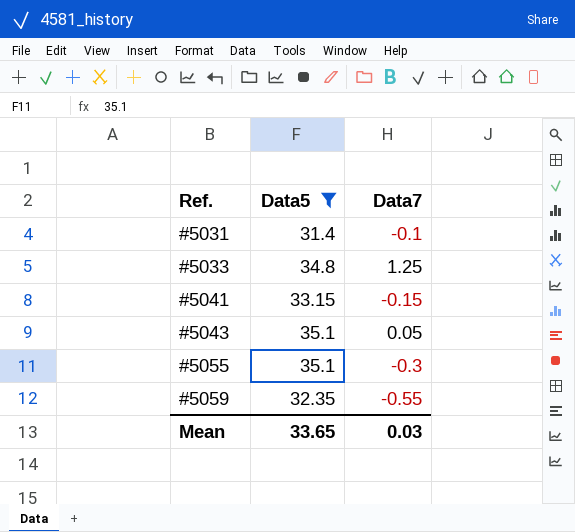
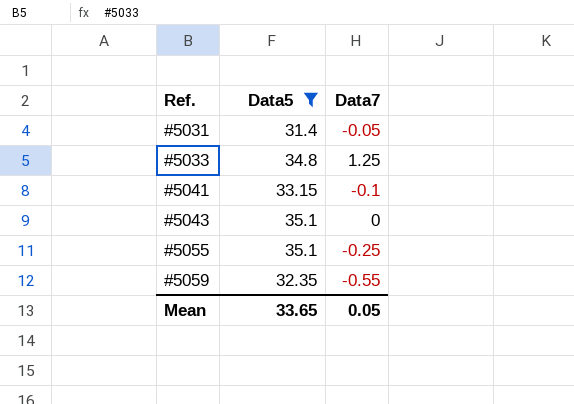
#5031 | Data7: -0.1 -> -0.05
#5041 | Data7: -0.15 -> -0.1
#5043 | Data7: 0.05 -> 0
#5055 | Data7: -0.3 -> -0.25
Mean | Data7: 0.03 -> 0.05

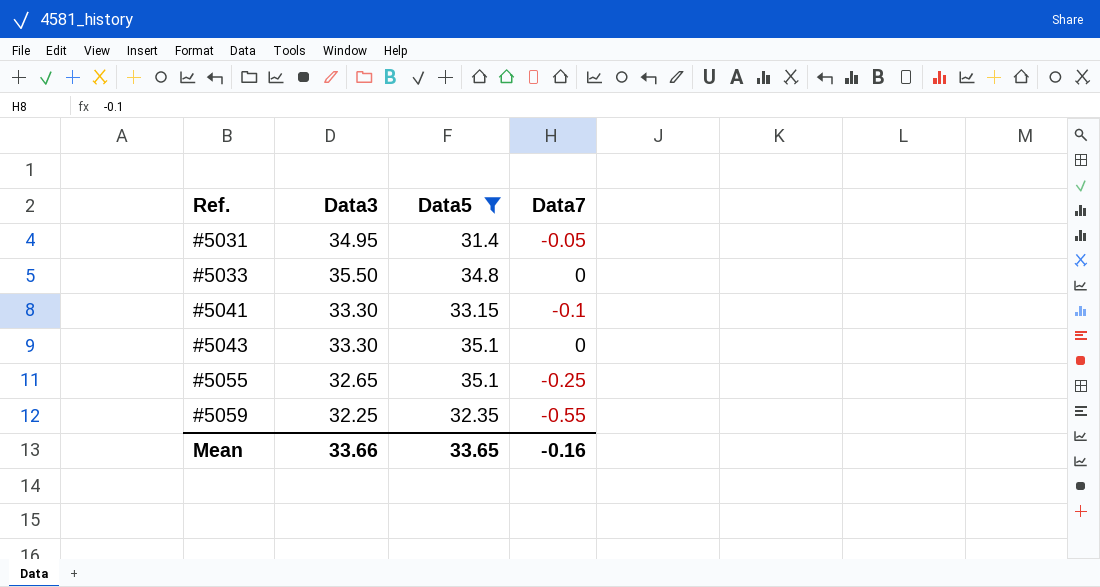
column Data3 | position: none -> 2
#5033 | Data7: 1.25 -> 0
Mean | Data7: 0.05 -> -0.16

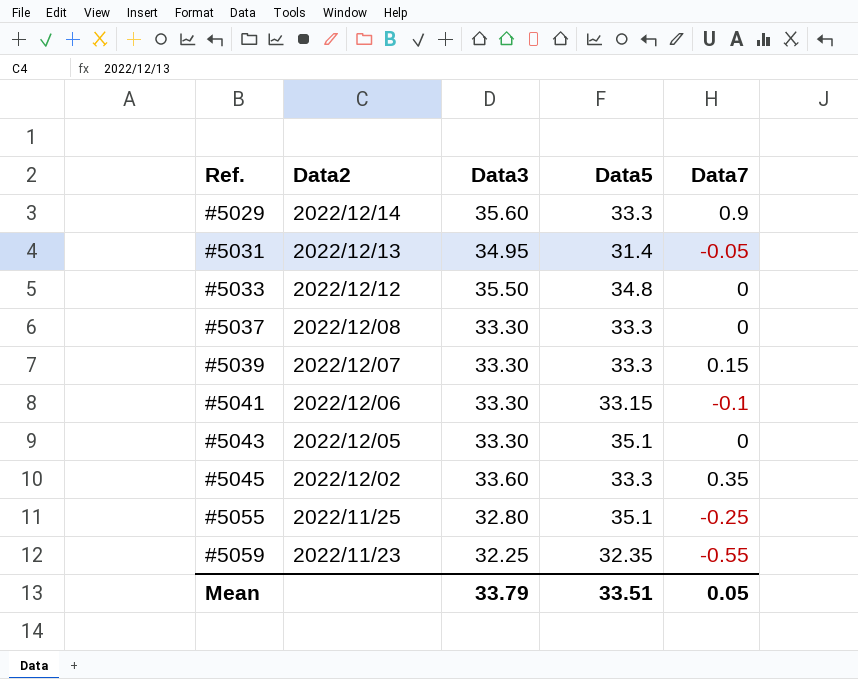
filter: Data5 != 33.3 -> none
column Data2 | position: none -> 2
#5055 | Data3: 32.65 -> 32.80
Mean | Data3: 33.66 -> 33.79
Mean | Data5: 33.65 -> 33.51
Mean | Data7: -0.16 -> 0.05

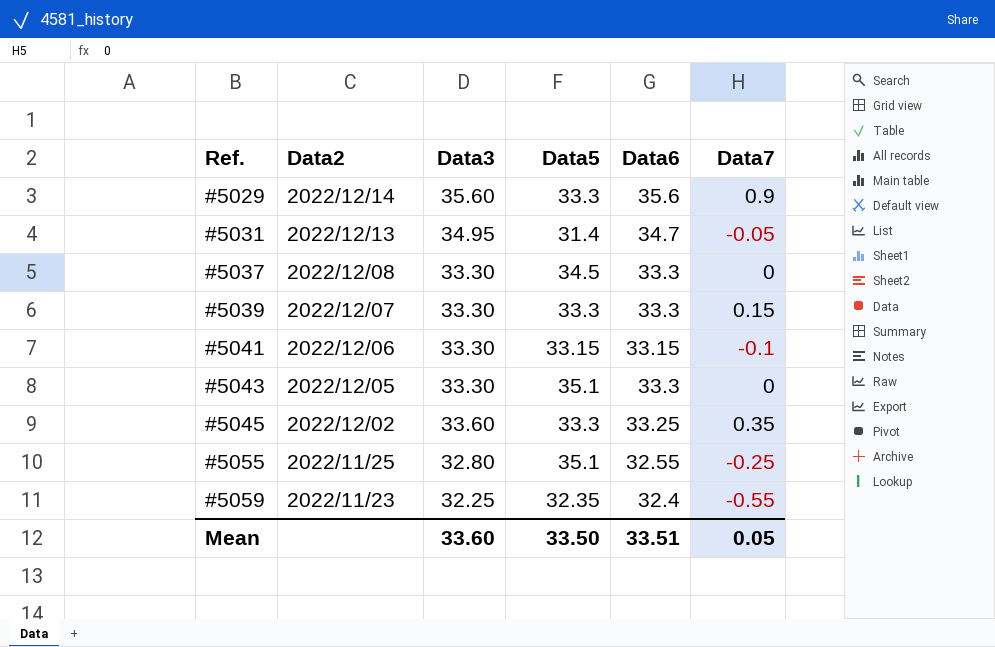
column Data6 | position: none -> 5
row #5033: 2022/12/12 | 35.50 | 34.8 | 0 -> none
#5037 | Data5: 33.3 -> 34.5
Mean | Data3: 33.79 -> 33.60
Mean | Data5: 33.51 -> 33.50

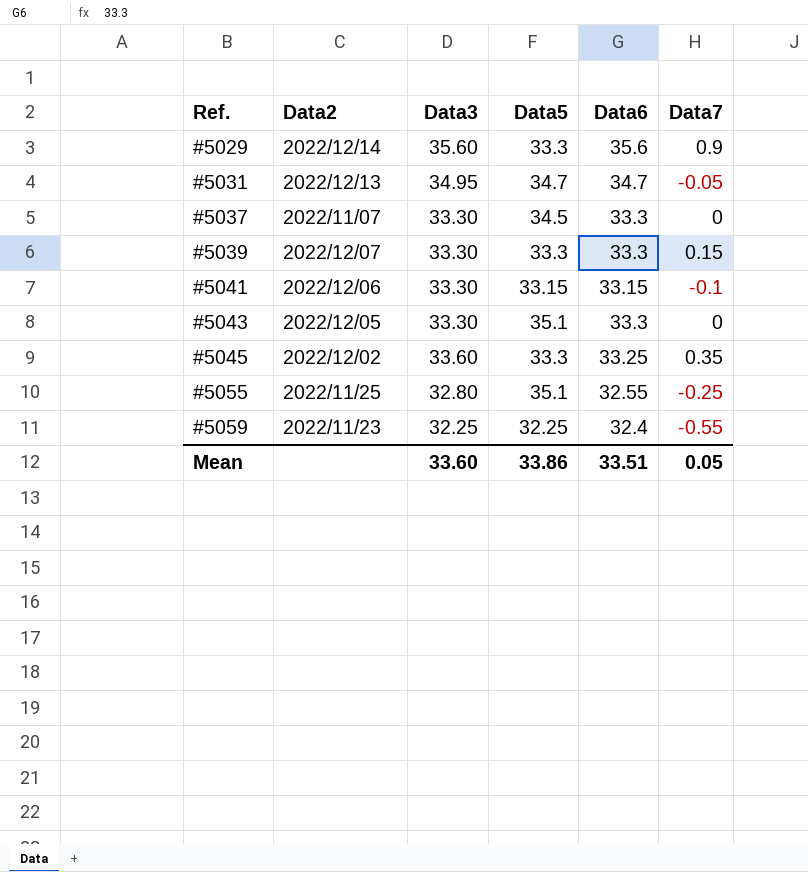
#5031 | Data5: 31.4 -> 34.7
#5037 | Data2: 2022/12/08 -> 2022/11/07
#5059 | Data5: 32.35 -> 32.25
Mean | Data5: 33.50 -> 33.86

